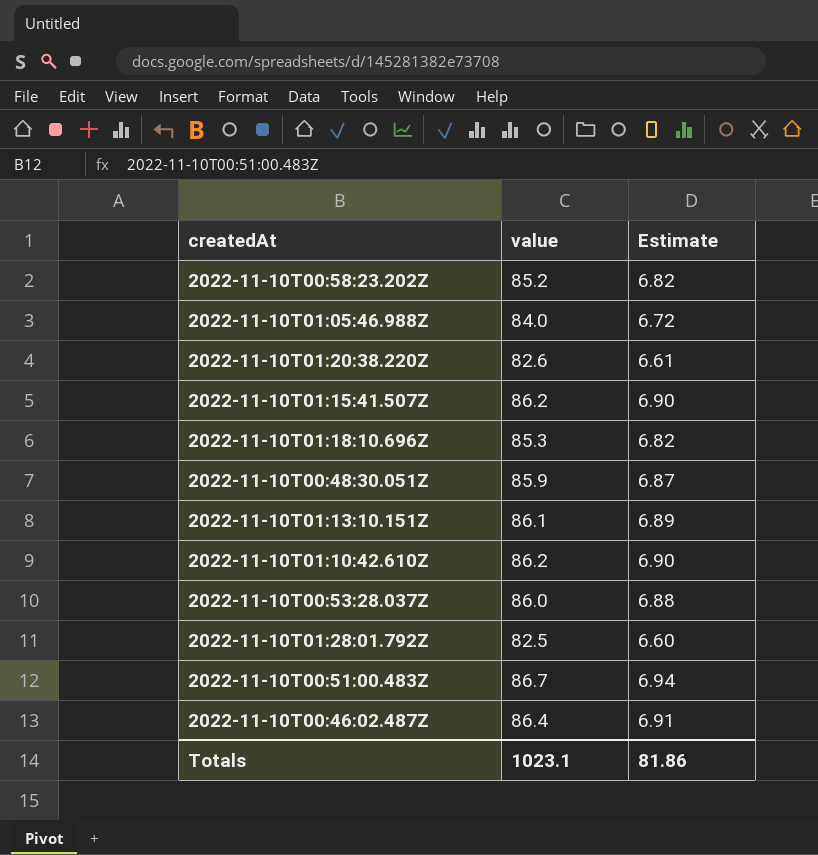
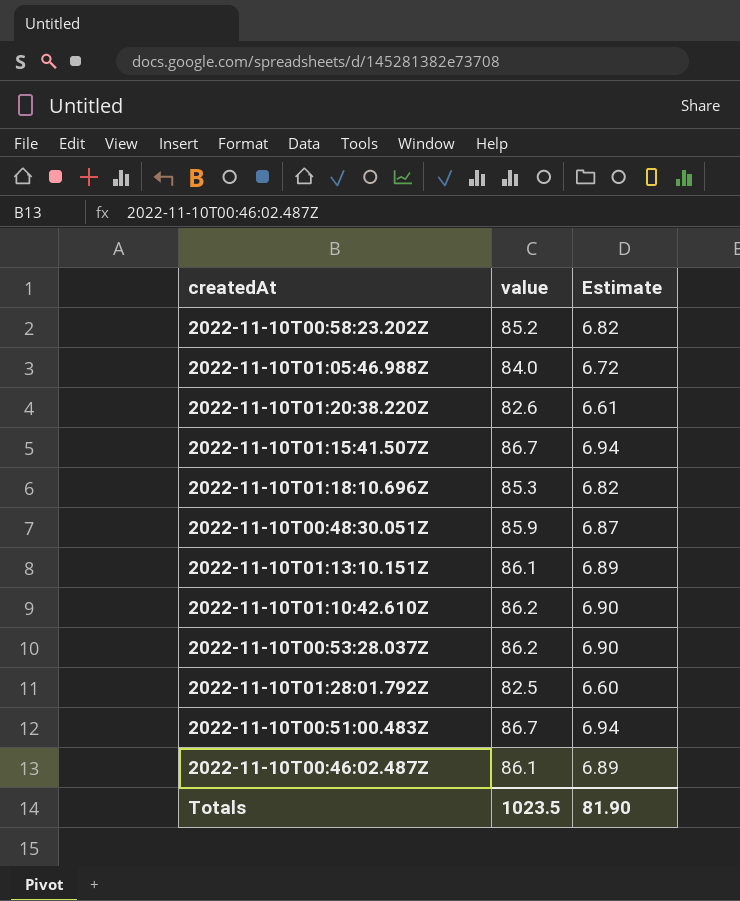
2022-11-10T01:15:41.507Z | value: 86.2 -> 86.7
2022-11-10T01:15:41.507Z | Estimate: 6.90 -> 6.94
2022-11-10T00:53:28.037Z | value: 86.0 -> 86.2
2022-11-10T00:53:28.037Z | Estimate: 6.88 -> 6.90
2022-11-10T00:46:02.487Z | value: 86.4 -> 86.1
2022-11-10T00:46:02.487Z | Estimate: 6.91 -> 6.89
Totals | value: 1023.1 -> 1023.5
Totals | Estimate: 81.86 -> 81.90

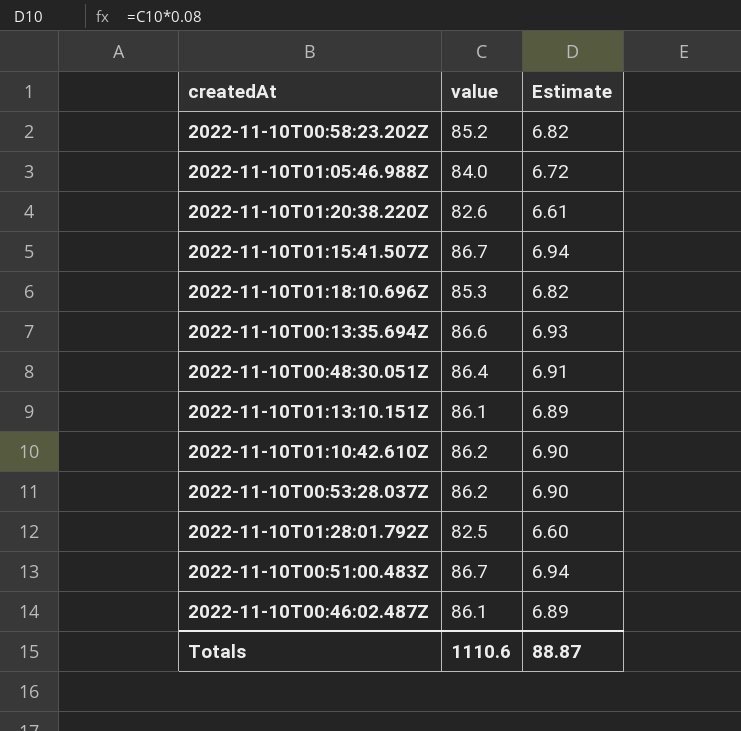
row 2022-11-10T00:13:35.694Z: none -> 86.6 | 6.93
2022-11-10T00:48:30.051Z | value: 85.9 -> 86.4
2022-11-10T00:48:30.051Z | Estimate: 6.87 -> 6.91
Totals | value: 1023.5 -> 1110.6
Totals | Estimate: 81.90 -> 88.87

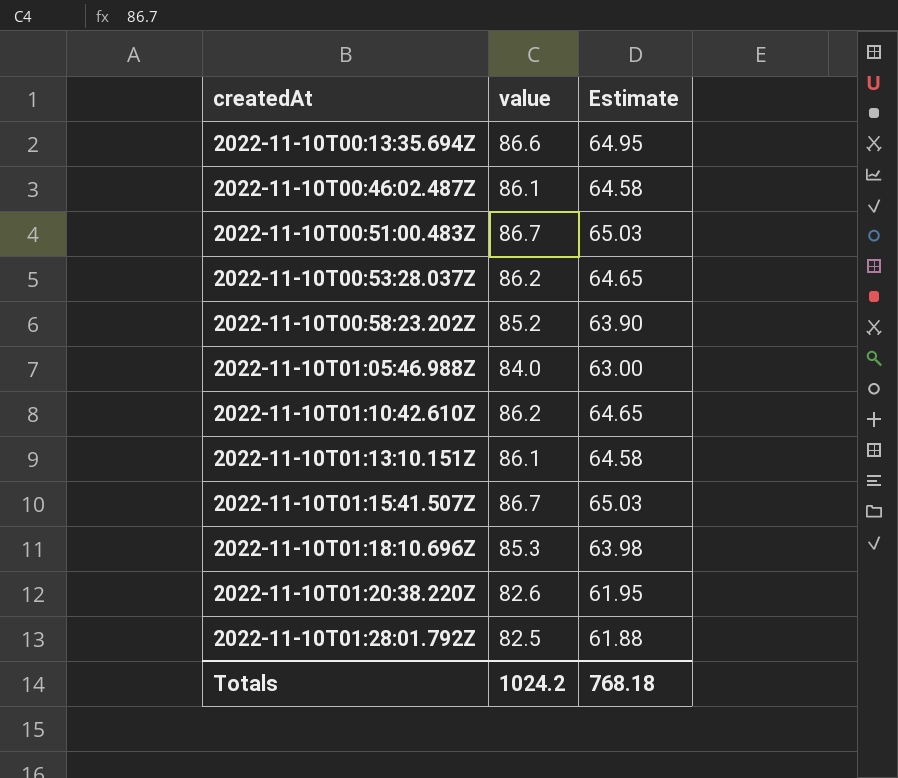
row order: none -> createdAt ascending
column Estimate | formula: [value] * 0.08 -> [value] * 0.75
row 2022-11-10T00:48:30.051Z: 86.4 | 6.91 -> none
Totals | value: 1110.6 -> 1024.2
Totals | Estimate: 88.87 -> 768.18

